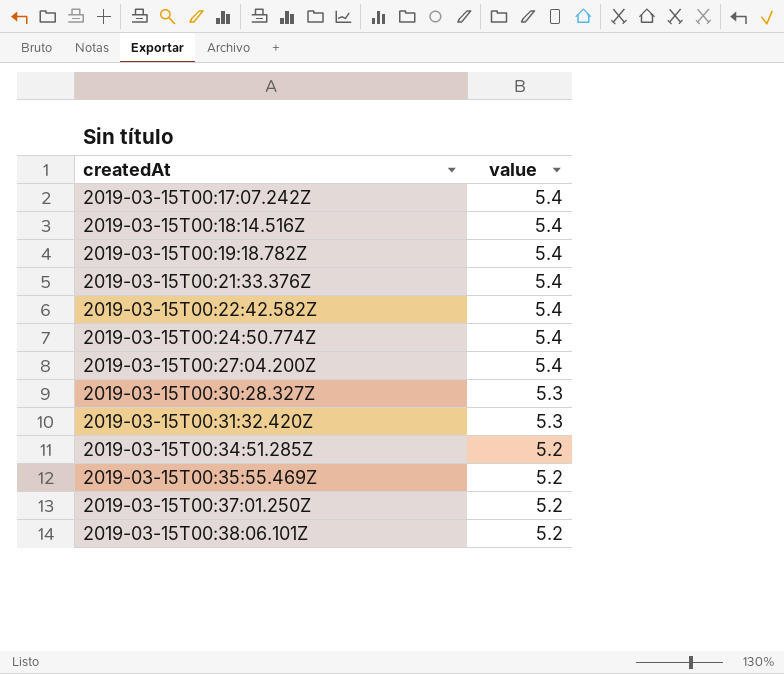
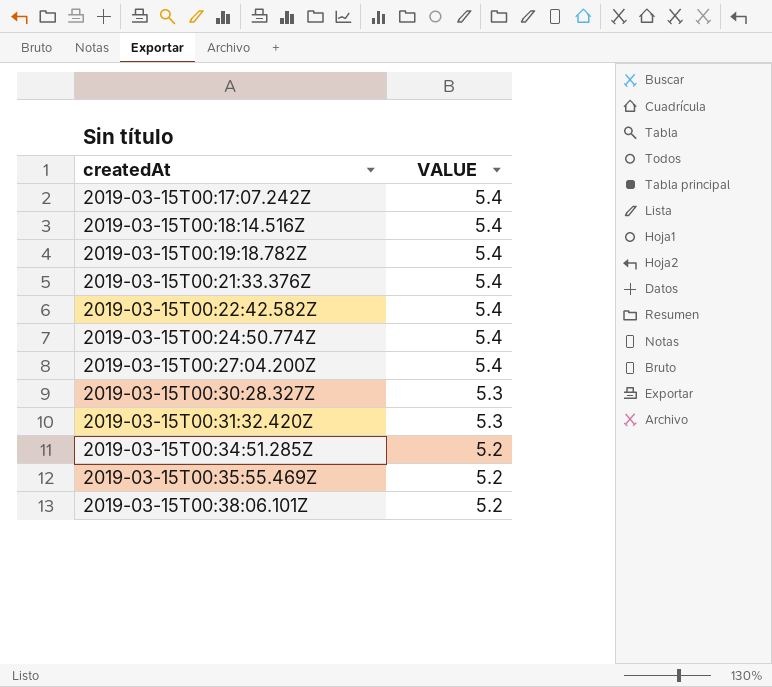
column name: value -> VALUE
row 2019-03-15T00:37:01.250Z: 5.2 -> none

